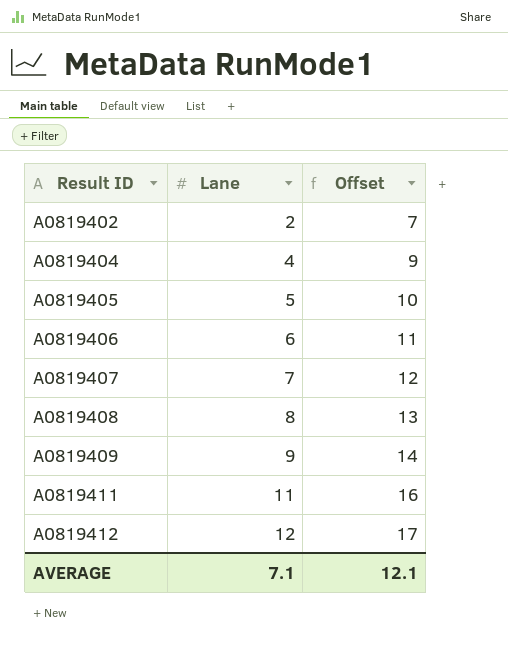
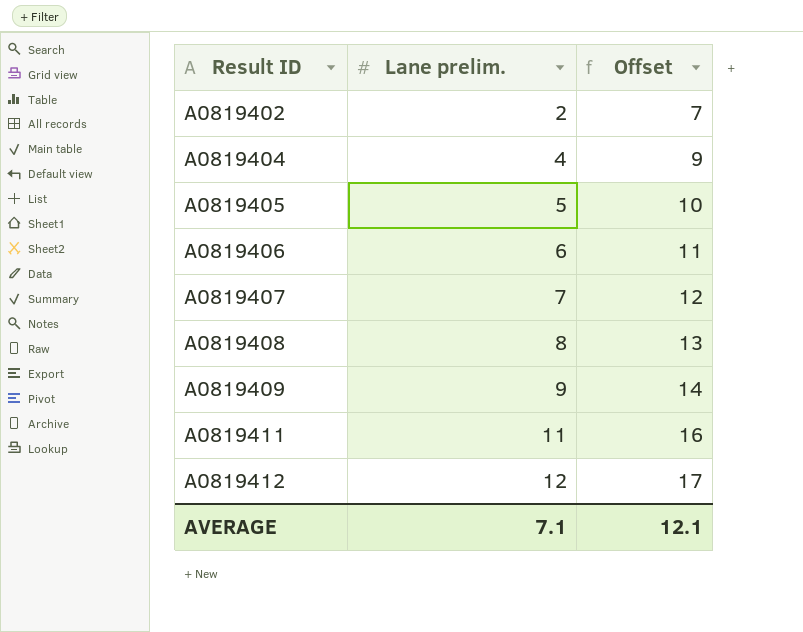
column name: Lane -> Lane prelim.

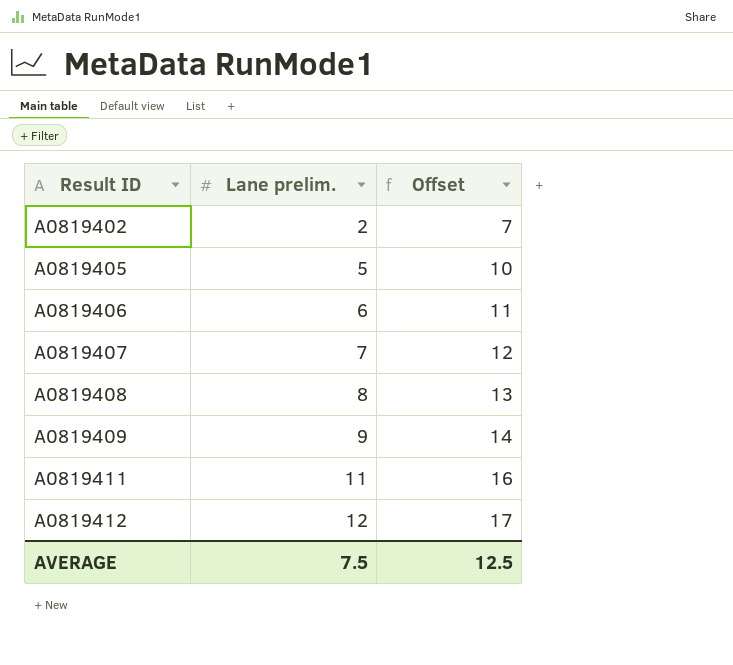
row A0819404: 4 | 9 -> none
AVERAGE | Lane prelim.: 7.1 -> 7.5
AVERAGE | Offset: 12.1 -> 12.5

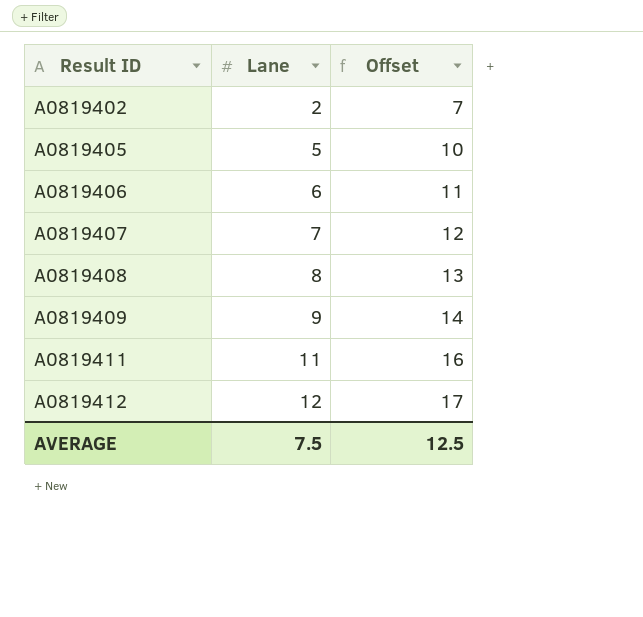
column name: Lane prelim. -> Lane

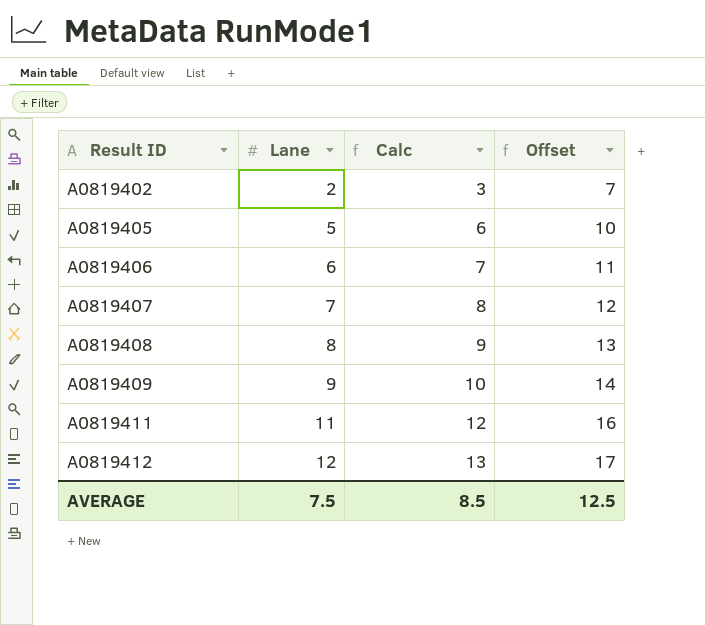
column Calc | formula: none -> [Lane] + 1

